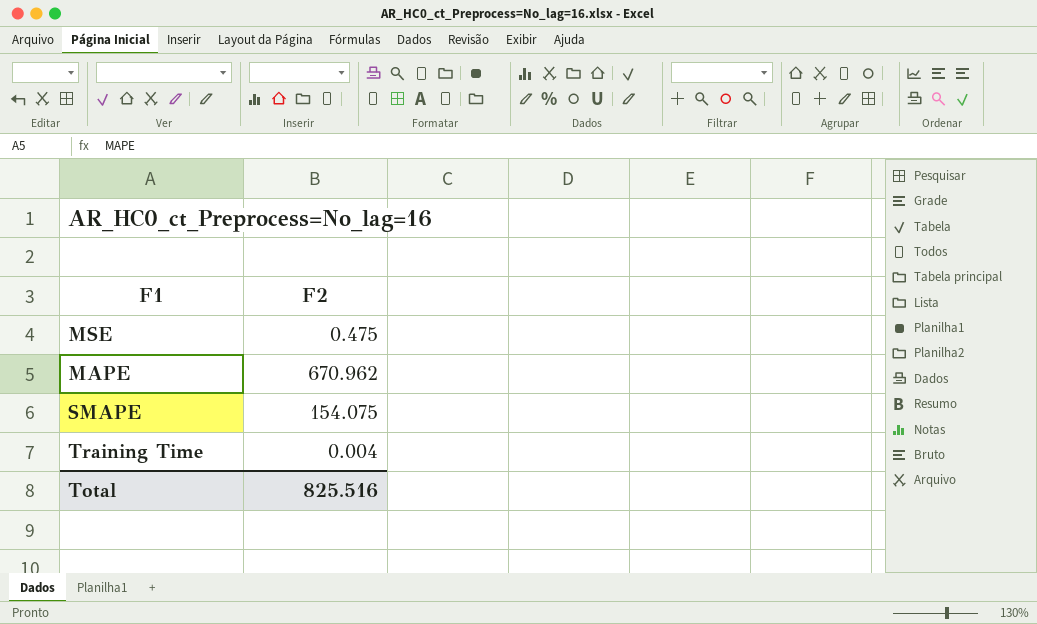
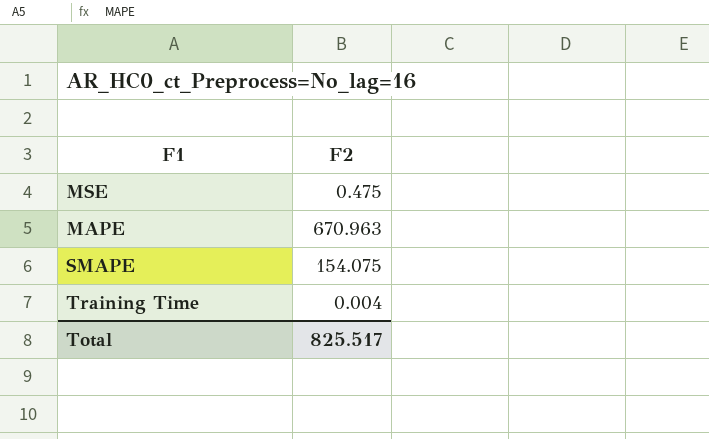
MAPE | F2: 670.962 -> 670.963
Total | F2: 825.516 -> 825.517

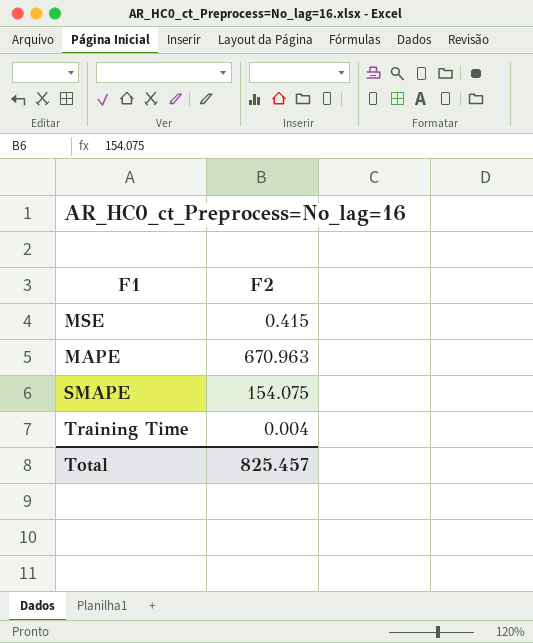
MSE | F2: 0.475 -> 0.415
Total | F2: 825.517 -> 825.457

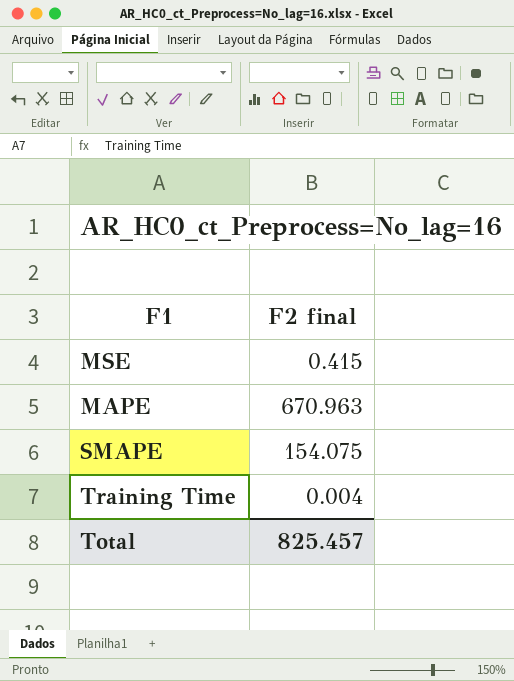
column name: F2 -> F2 final

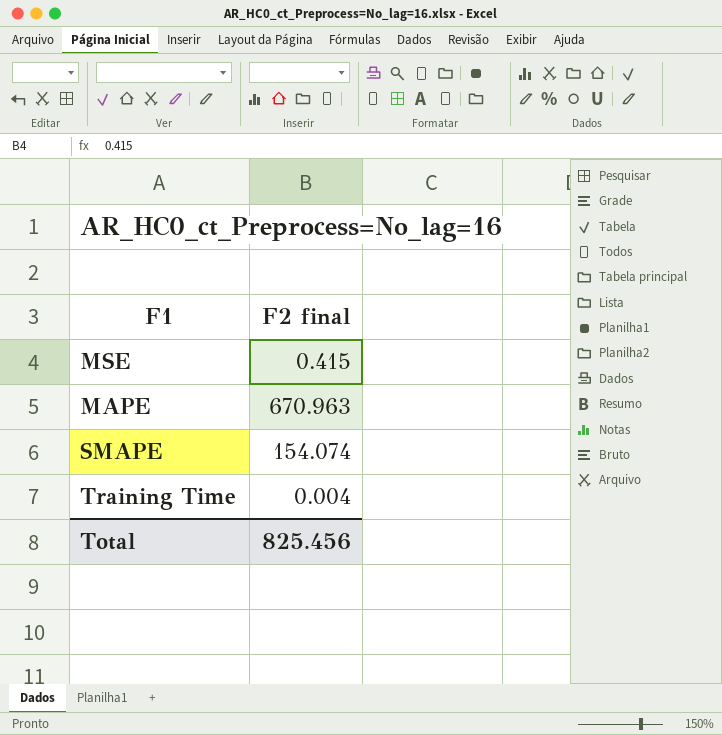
SMAPE | F2 final: 154.075 -> 154.074
Total | F2 final: 825.457 -> 825.456

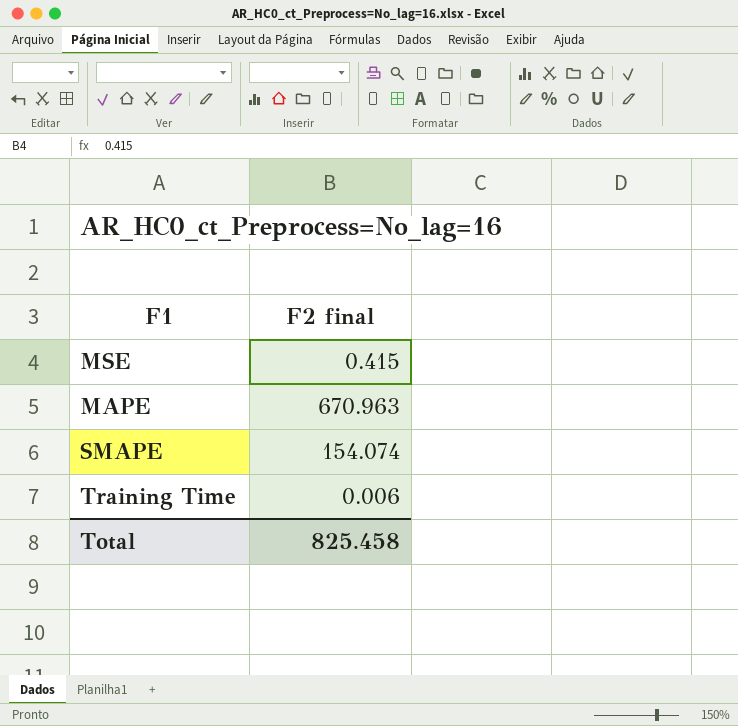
Training Time | F2 final: 0.004 -> 0.006
Total | F2 final: 825.456 -> 825.458

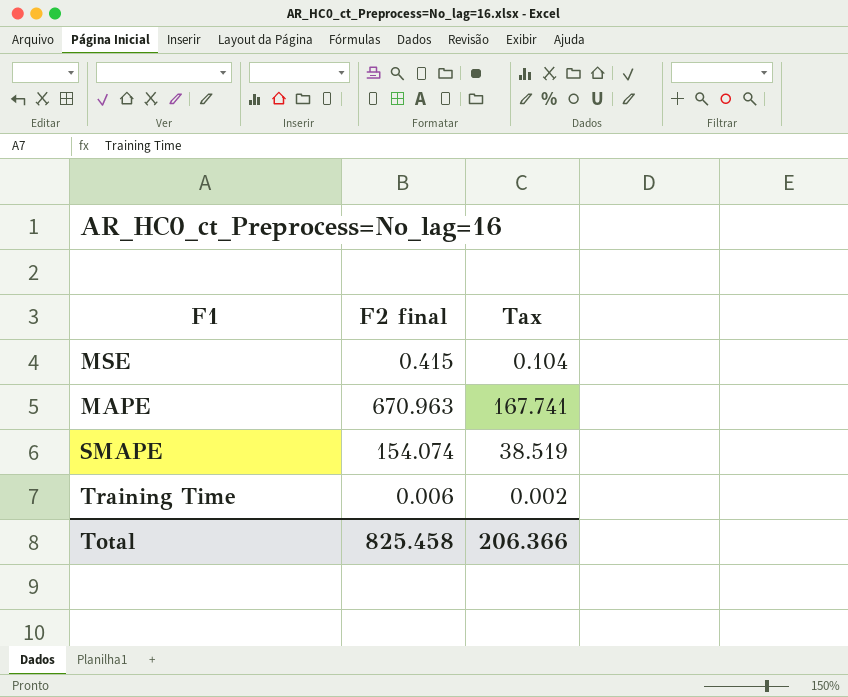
column Tax | formula: none -> [F2 final] * 0.25

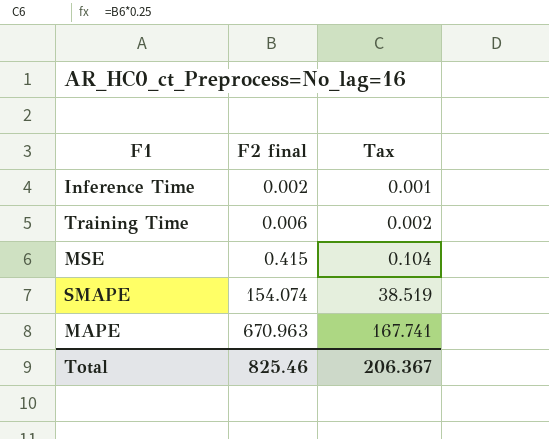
row order: none -> F2 final ascending
row Inference Time: none -> 0.002 | 0.001
Total | F2 final: 825.458 -> 825.46
Total | Tax: 206.366 -> 206.367

